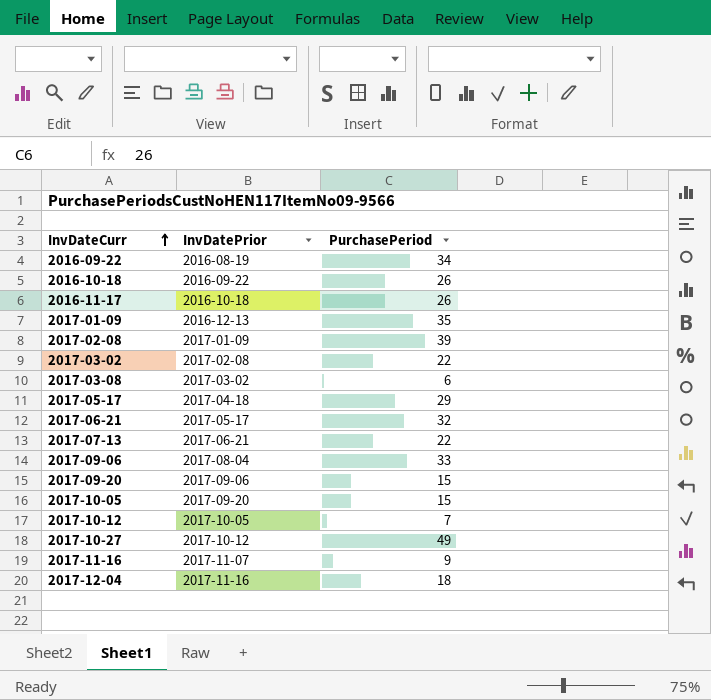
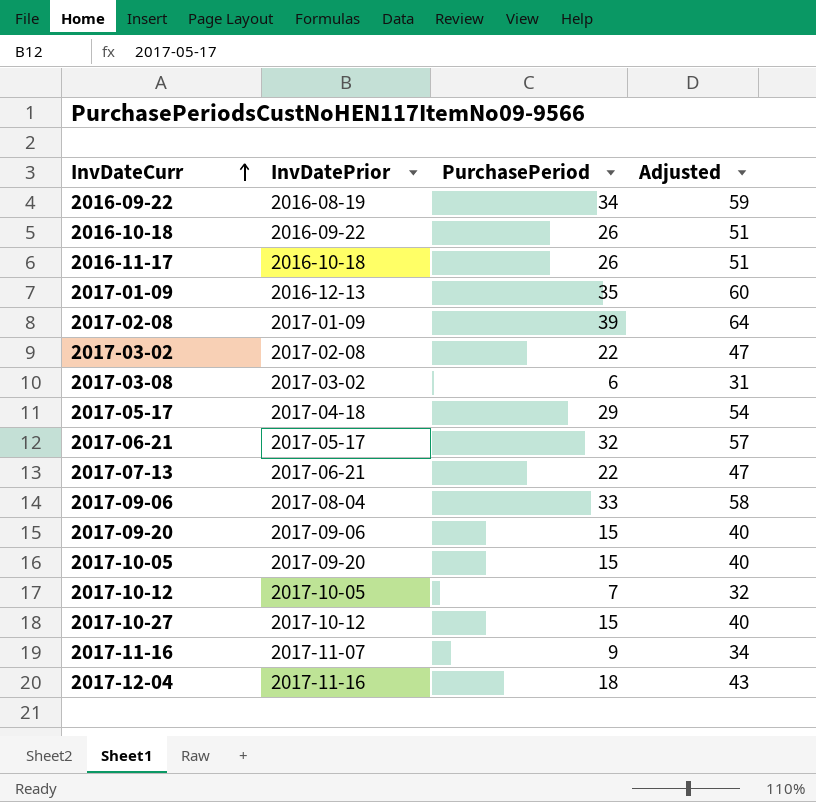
column Adjusted | formula: none -> [PurchasePeriod] + 25
2017-10-27 | PurchasePeriod: 49 -> 15

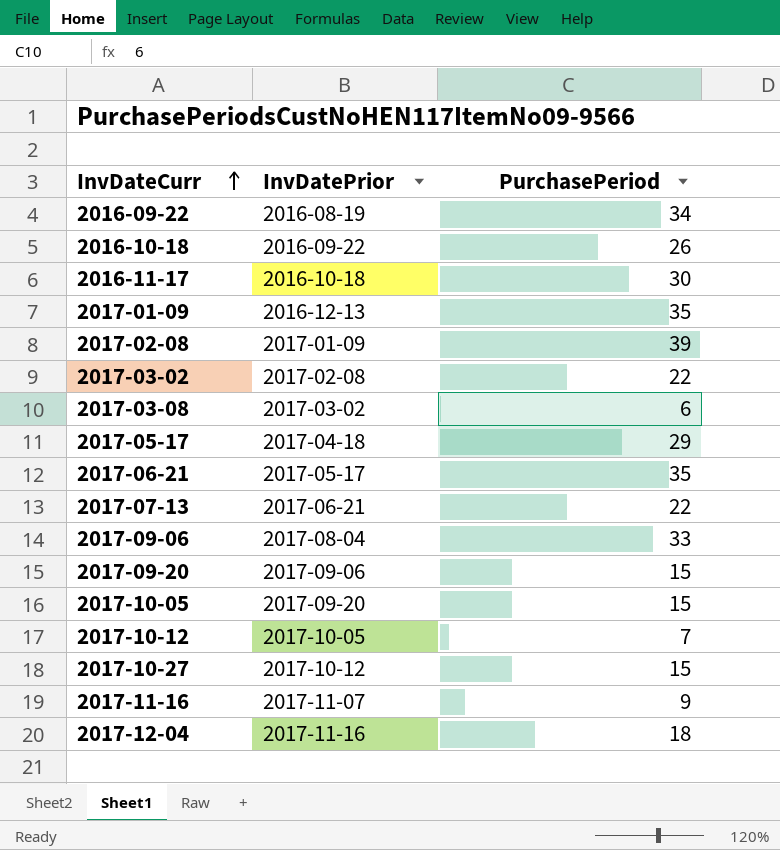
column Adjusted | formula: [PurchasePeriod] + 25 -> none
2016-11-17 | PurchasePeriod: 26 -> 30
2017-06-21 | PurchasePeriod: 32 -> 35

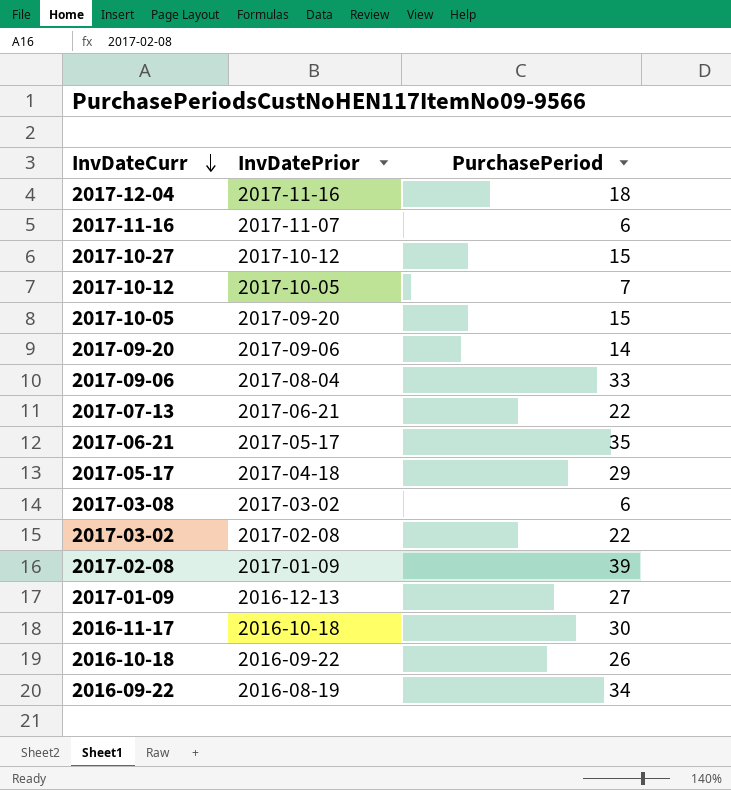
row order: InvDateCurr ascending -> InvDateCurr descending
2017-11-16 | PurchasePeriod: 9 -> 6
2017-09-20 | PurchasePeriod: 15 -> 14
2017-01-09 | PurchasePeriod: 35 -> 27

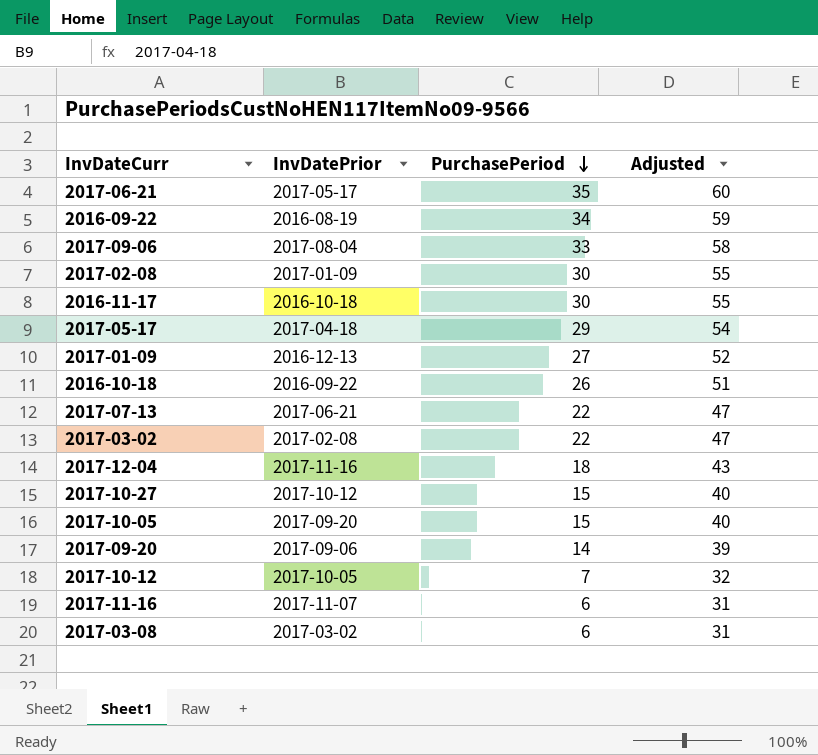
row order: InvDateCurr descending -> PurchasePeriod descending
column Adjusted | formula: none -> [PurchasePeriod] + 25
2017-02-08 | PurchasePeriod: 39 -> 30

